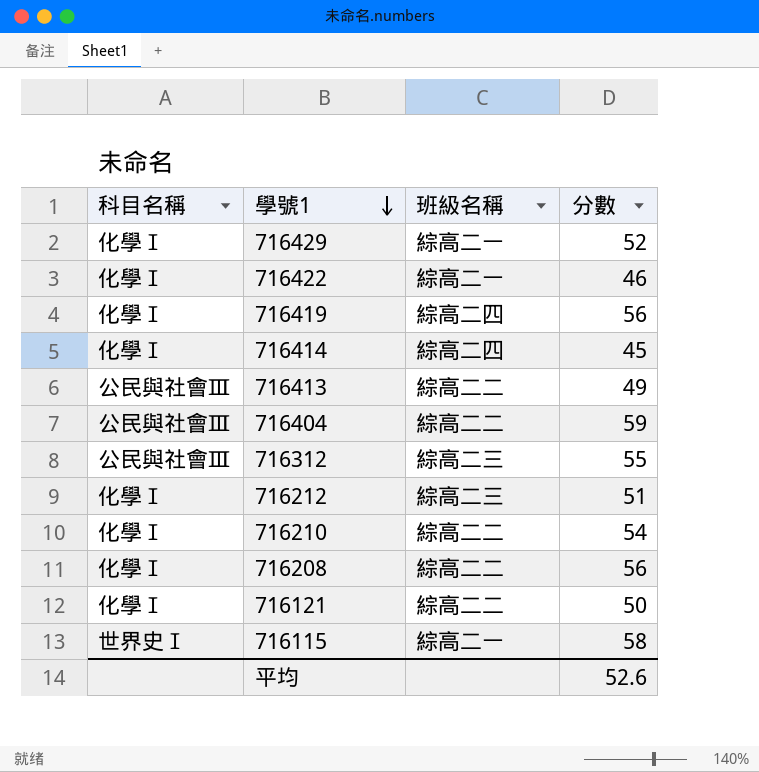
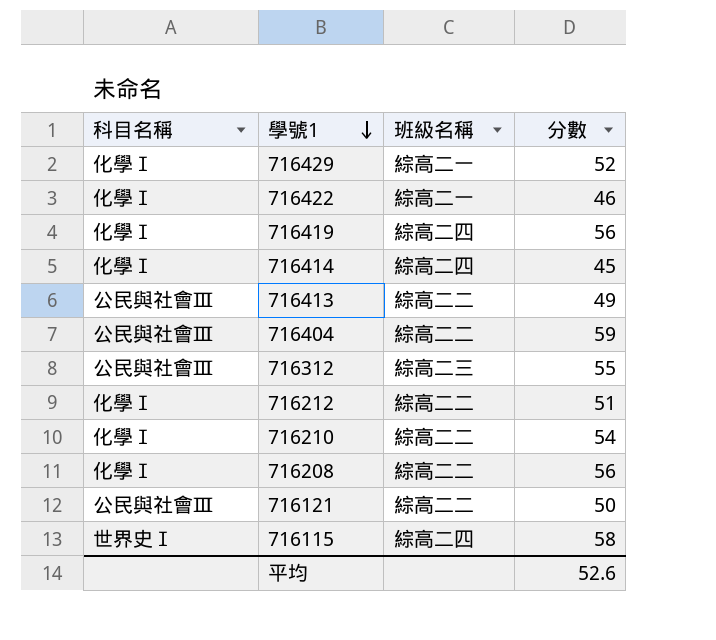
716212 | 班級名稱: 綜高二三 -> 綜高二二
716121 | 科目名稱: 化學Ⅰ -> 公民與社會Ⅲ
716115 | 班級名稱: 綜高二一 -> 綜高二四

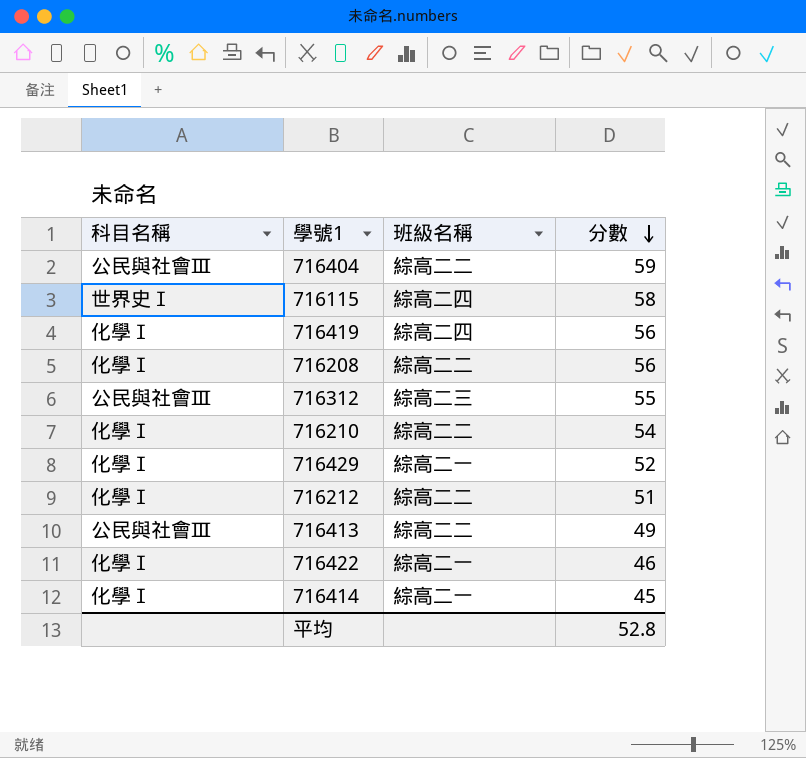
row order: 學號1 descending -> 分數 descending
row 716121: 公民與社會Ⅲ | 綜高二二 | 50 -> none
716414 | 班級名稱: 綜高二四 -> 綜高二一
平均 | 分數: 52.6 -> 52.8

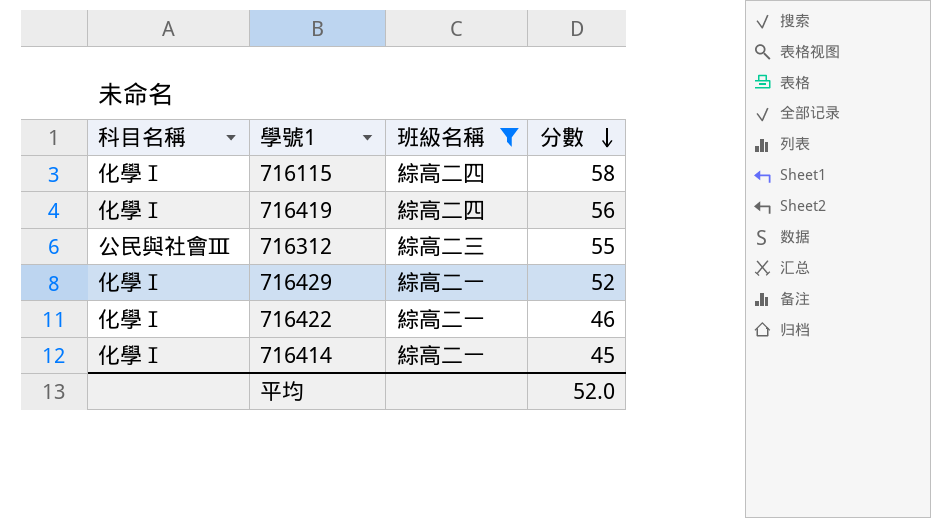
filter: none -> 班級名稱 != 綜高二二
716115 | 科目名稱: 世界史Ⅰ -> 化學Ⅰ
平均 | 分數: 52.8 -> 52.0

